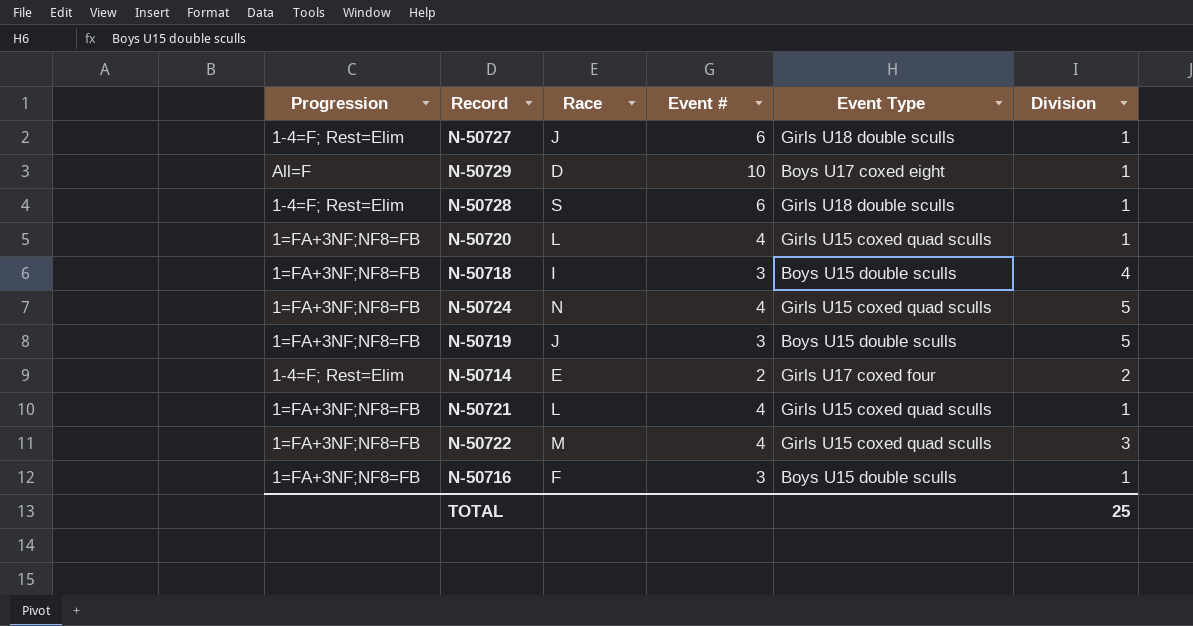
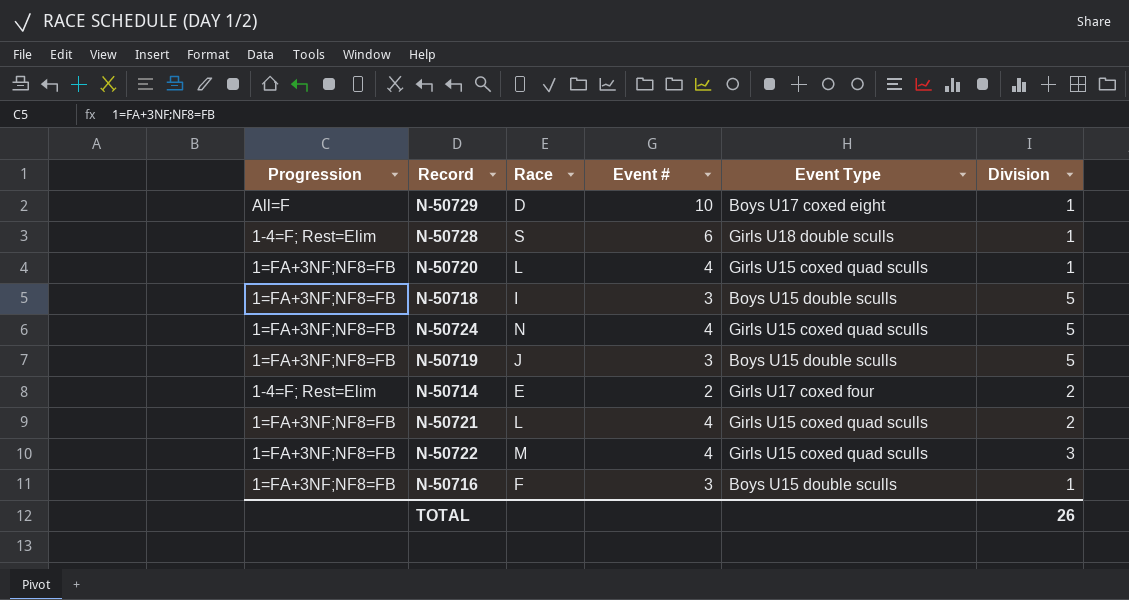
row N-50727: 1-4=F; Rest=Elim | J | 6 | Girls U18 double sculls | 1 -> none
N-50718 | Division: 4 -> 5
N-50721 | Division: 1 -> 2
TOTAL | Division: 25 -> 26

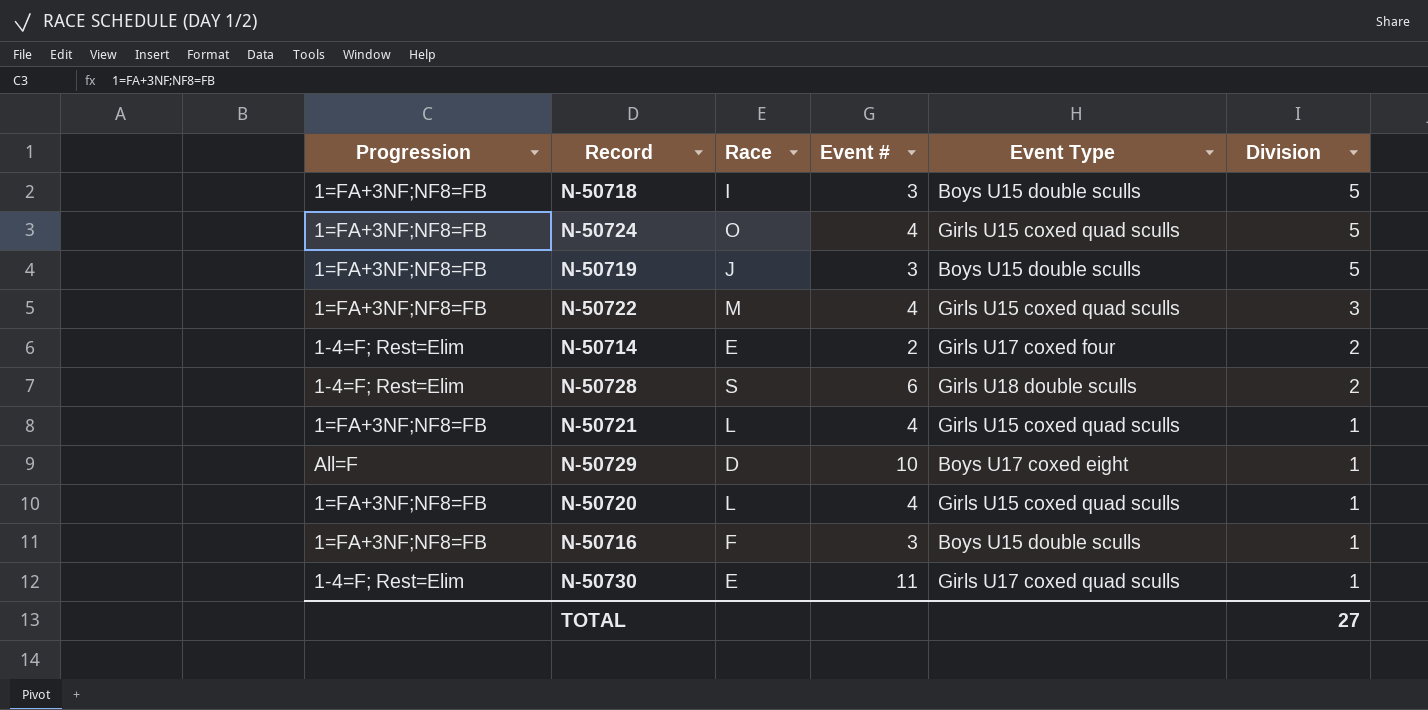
row order: none -> Division descending
N-50724 | Race: N -> O
N-50728 | Division: 1 -> 2
N-50721 | Division: 2 -> 1
row N-50730: none -> 1-4=F; Rest=Elim | E | 11 | Girls U17 coxed quad sculls | 1
TOTAL | Division: 26 -> 27

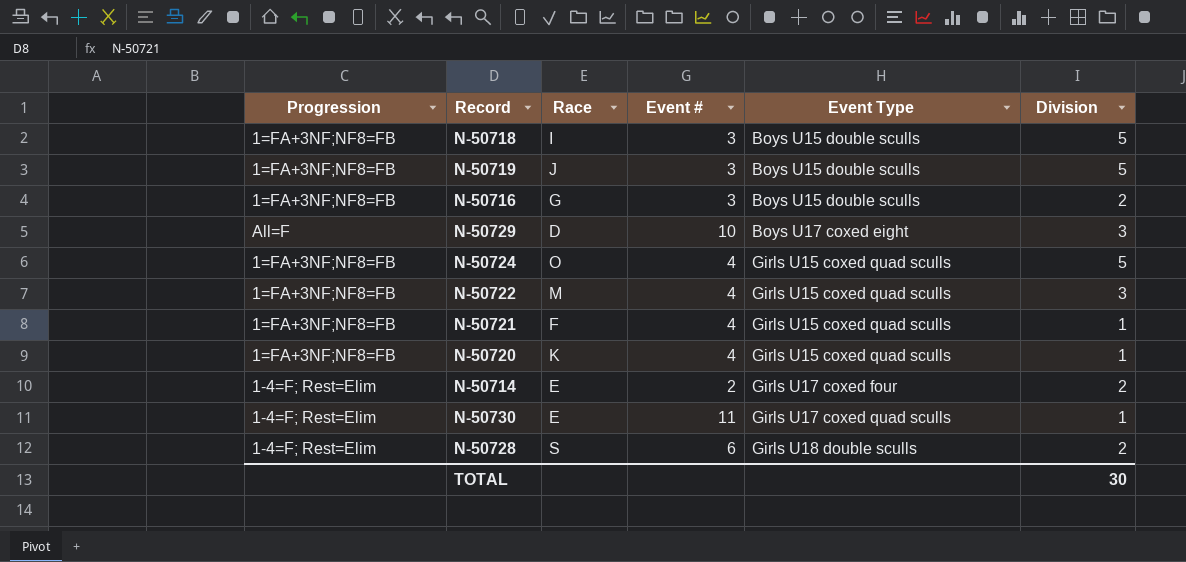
row order: Division descending -> Event Type ascending
N-50716 | Race: F -> G
N-50716 | Division: 1 -> 2
N-50729 | Division: 1 -> 3
N-50721 | Race: L -> F
N-50720 | Race: L -> K
TOTAL | Division: 27 -> 30

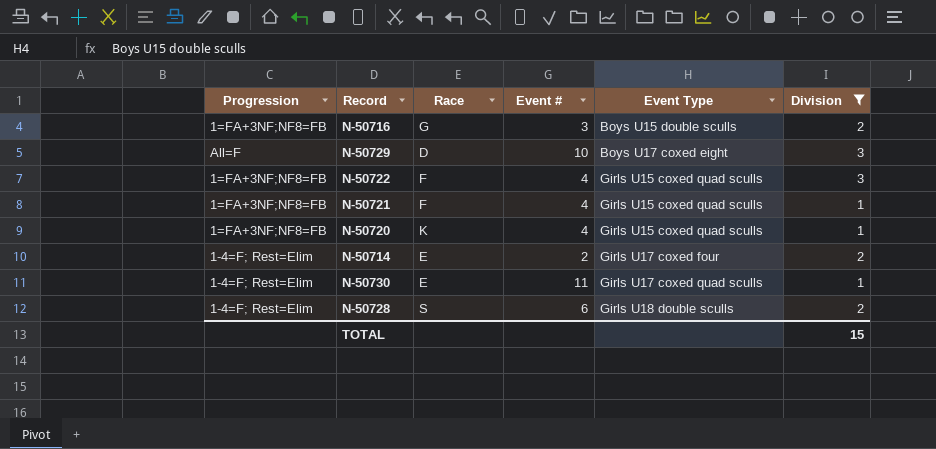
filter: none -> Division != 5
N-50722 | Race: M -> F
TOTAL | Division: 30 -> 15

